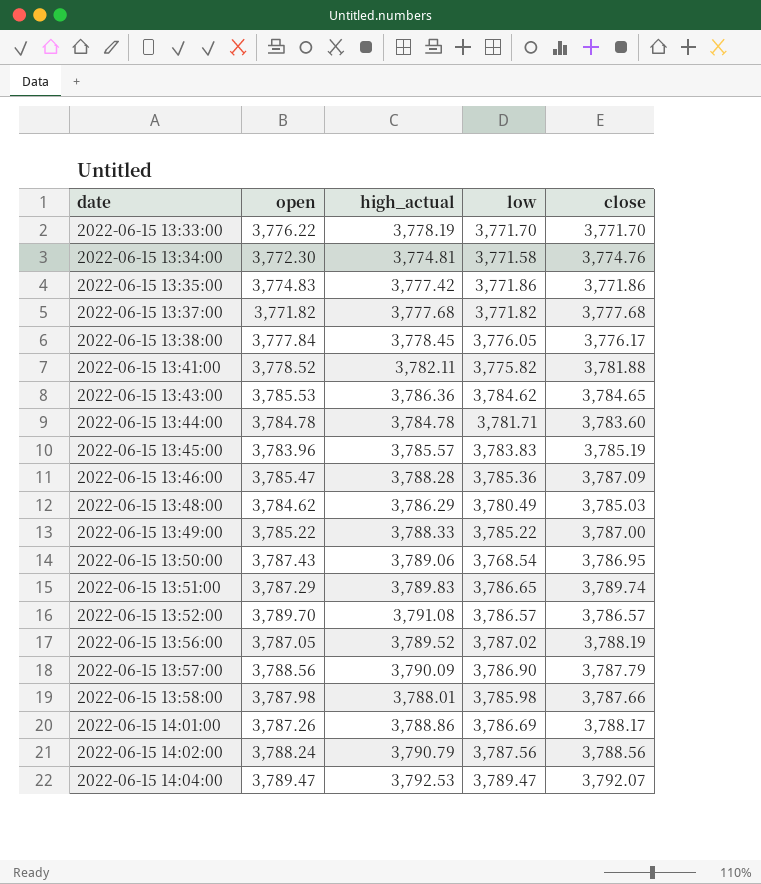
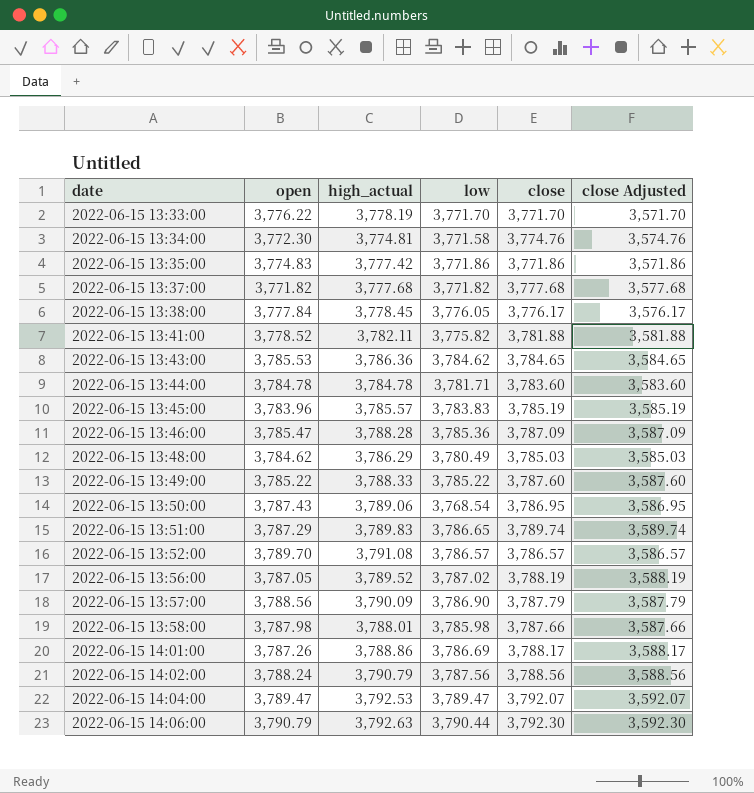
column close Adjusted | formula: none -> [close] - 200
2022-06-15 13:49:00 | close: 3,787.00 -> 3,787.60
row 2022-06-15 14:06:00: none -> 3,790.79 | 3,792.63 | 3,790.44 | 3,792.30 | 3,592.30

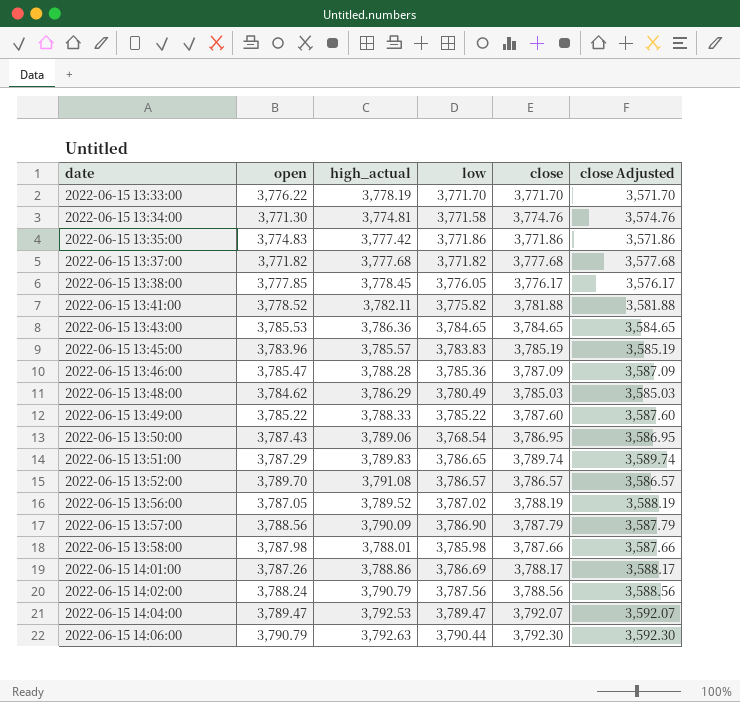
row 2022-06-15 13:44:00: 3,784.78 | 3,784.78 | 3,781.71 | 3,783.60 | 3,583.60 -> none
2022-06-15 13:34:00 | open: 3,772.30 -> 3,771.30
2022-06-15 13:38:00 | open: 3,777.84 -> 3,777.85
2022-06-15 13:43:00 | low: 3,784.62 -> 3,784.65

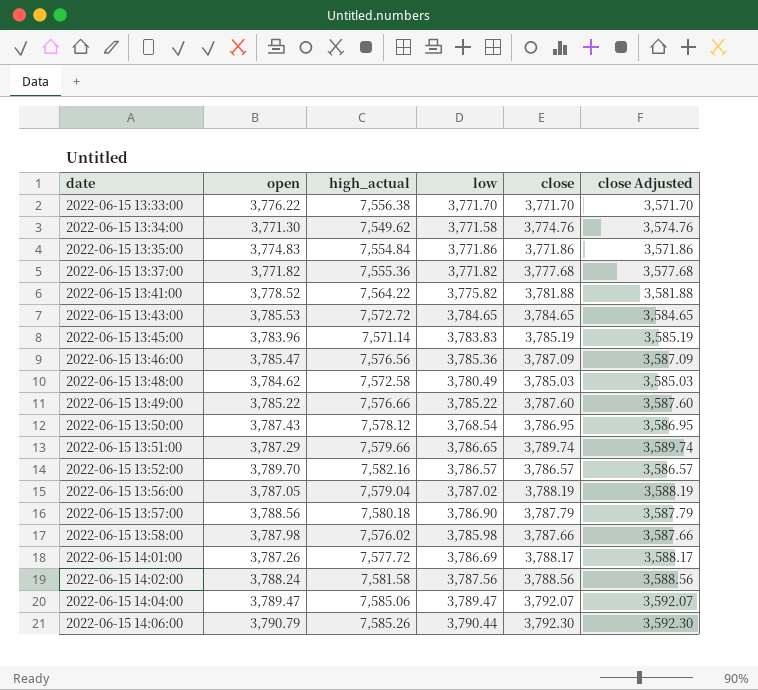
row 2022-06-15 13:38:00: 3,777.85 | 3,778.45 | 3,776.05 | 3,776.17 | 3,576.17 -> none
2022-06-15 13:33:00 | high_actual: 3,778.19 -> 7,556.38
2022-06-15 13:34:00 | high_actual: 3,774.81 -> 7,549.62
2022-06-15 13:35:00 | high_actual: 3,777.42 -> 7,554.84
2022-06-15 13:37:00 | high_actual: 3,777.68 -> 7,555.36
2022-06-15 13:41:00 | high_actual: 3,782.11 -> 7,564.22
2022-06-15 13:43:00 | high_actual: 3,786.36 -> 7,572.72
2022-06-15 13:45:00 | high_actual: 3,785.57 -> 7,571.14
2022-06-15 13:46:00 | high_actual: 3,788.28 -> 7,576.56
2022-06-15 13:48:00 | high_actual: 3,786.29 -> 7,572.58
2022-06-15 13:49:00 | high_actual: 3,788.33 -> 7,576.66
2022-06-15 13:50:00 | high_actual: 3,789.06 -> 7,578.12
2022-06-15 13:51:00 | high_actual: 3,789.83 -> 7,579.66
2022-06-15 13:52:00 | high_actual: 3,791.08 -> 7,582.16
2022-06-15 13:56:00 | high_actual: 3,789.52 -> 7,579.04
2022-06-15 13:57:00 | high_actual: 3,790.09 -> 7,580.18
2022-06-15 13:58:00 | high_actual: 3,788.01 -> 7,576.02
2022-06-15 14:01:00 | high_actual: 3,788.86 -> 7,577.72
2022-06-15 14:02:00 | high_actual: 3,790.79 -> 7,581.58
2022-06-15 14:04:00 | high_actual: 3,792.53 -> 7,585.06
2022-06-15 14:06:00 | high_actual: 3,792.63 -> 7,585.26

